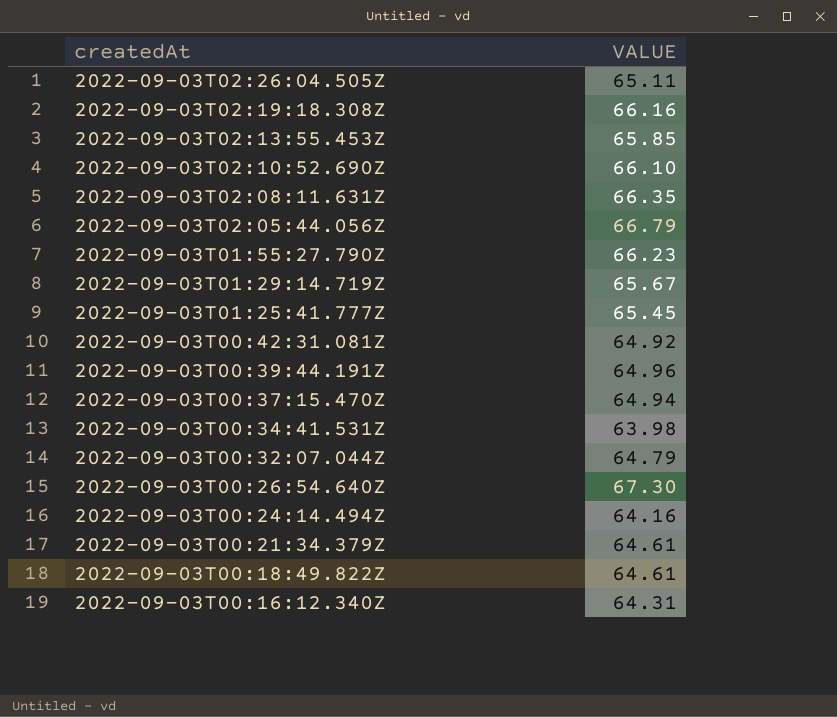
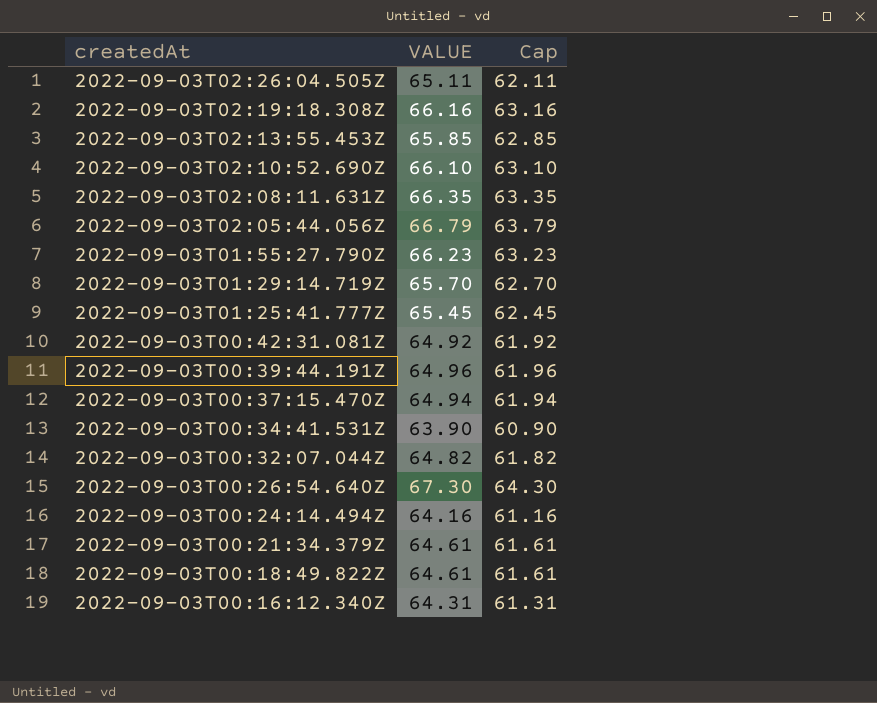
column Cap | formula: none -> [VALUE] - 3
2022-09-03T01:29:14.719Z | VALUE: 65.67 -> 65.70
2022-09-03T00:34:41.531Z | VALUE: 63.98 -> 63.90
2022-09-03T00:32:07.044Z | VALUE: 64.79 -> 64.82

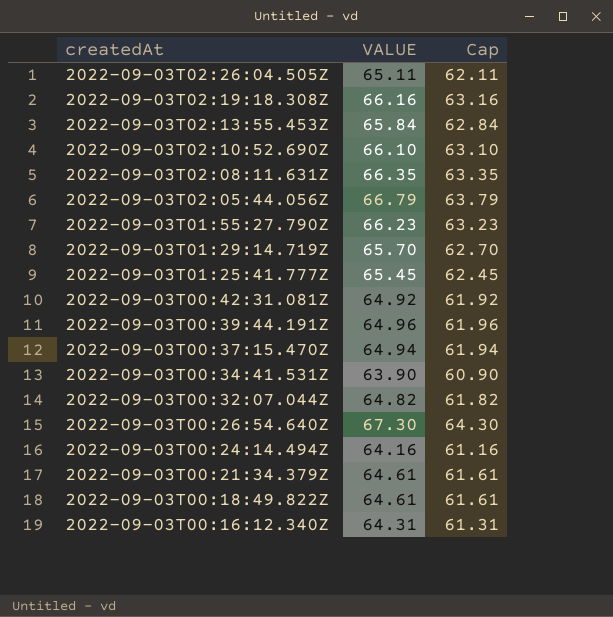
2022-09-03T02:13:55.453Z | VALUE: 65.85 -> 65.84
2022-09-03T02:13:55.453Z | Cap: 62.85 -> 62.84

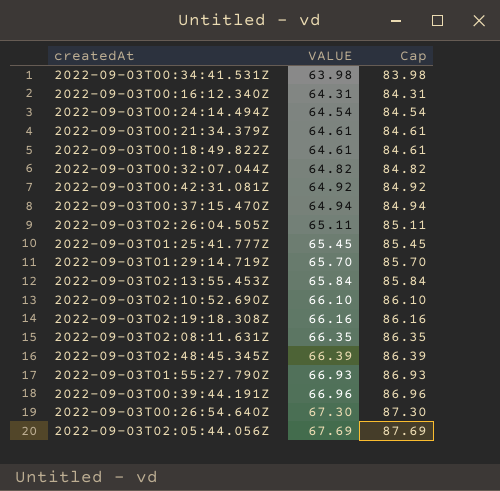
row order: createdAt descending -> VALUE ascending
column Cap | formula: [VALUE] - 3 -> [VALUE] + 20
2022-09-03T00:34:41.531Z | VALUE: 63.90 -> 63.98
2022-09-03T00:24:14.494Z | VALUE: 64.16 -> 64.54
row 2022-09-03T02:48:45.345Z: none -> 66.39 | 86.39
2022-09-03T01:55:27.790Z | VALUE: 66.23 -> 66.93
2022-09-03T00:39:44.191Z | VALUE: 64.96 -> 66.96
2022-09-03T02:05:44.056Z | VALUE: 66.79 -> 67.69

